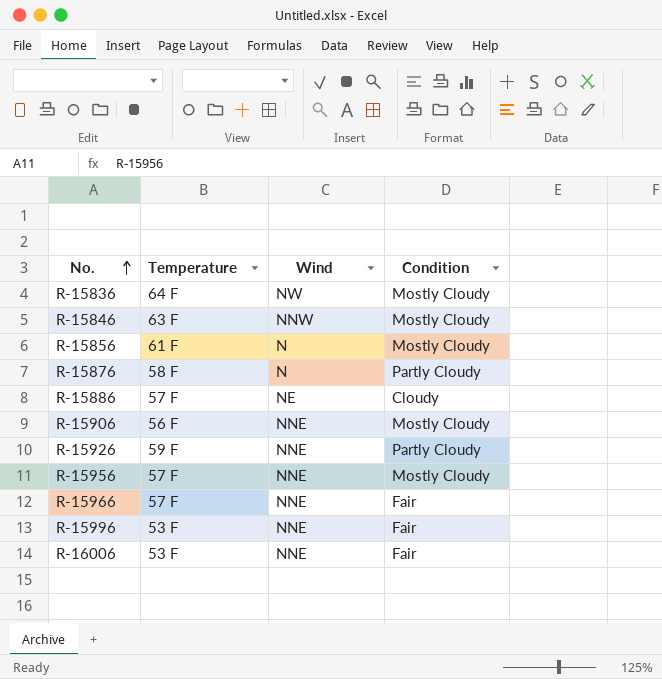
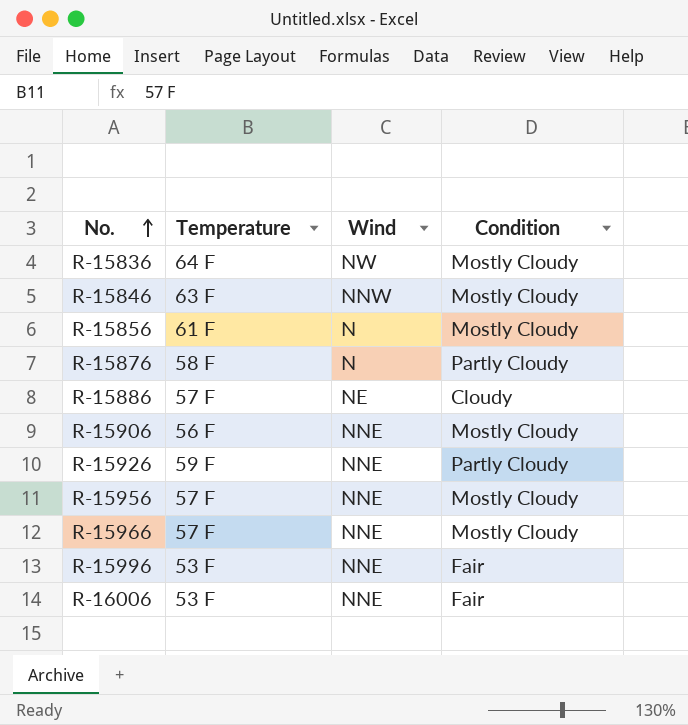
R-15966 | Condition: Fair -> Mostly Cloudy

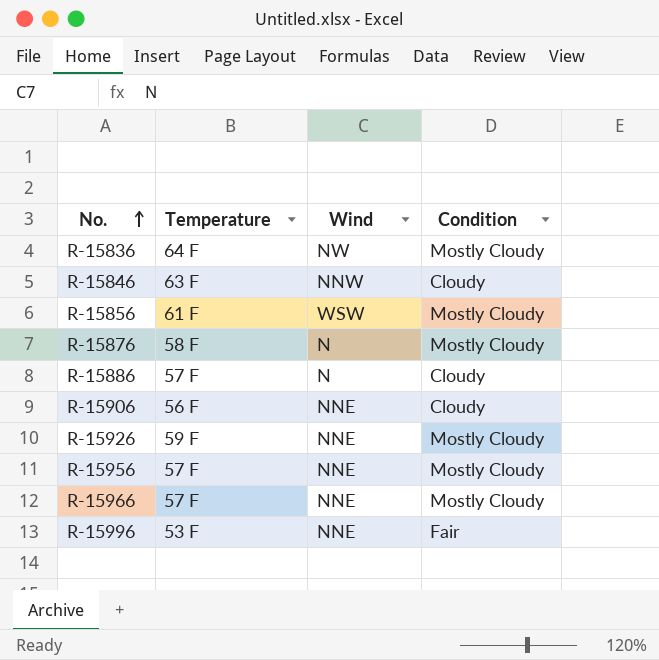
row R-16006: 53 F | NNE | Fair -> none
R-15846 | Condition: Mostly Cloudy -> Cloudy
R-15856 | Wind: N -> WSW
R-15876 | Condition: Partly Cloudy -> Mostly Cloudy
R-15886 | Wind: NE -> N
R-15906 | Condition: Mostly Cloudy -> Cloudy
R-15926 | Condition: Partly Cloudy -> Mostly Cloudy

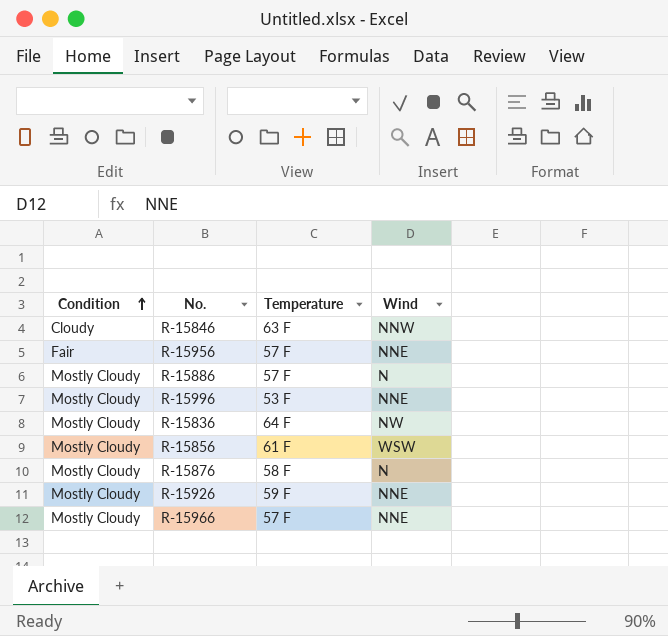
row order: No. ascending -> Condition ascending
column Condition | position: 4 -> 1
row R-15906: 56 F | NNE | Cloudy -> none
R-15956 | Condition: Mostly Cloudy -> Fair
R-15886 | Condition: Cloudy -> Mostly Cloudy
R-15996 | Condition: Fair -> Mostly Cloudy

